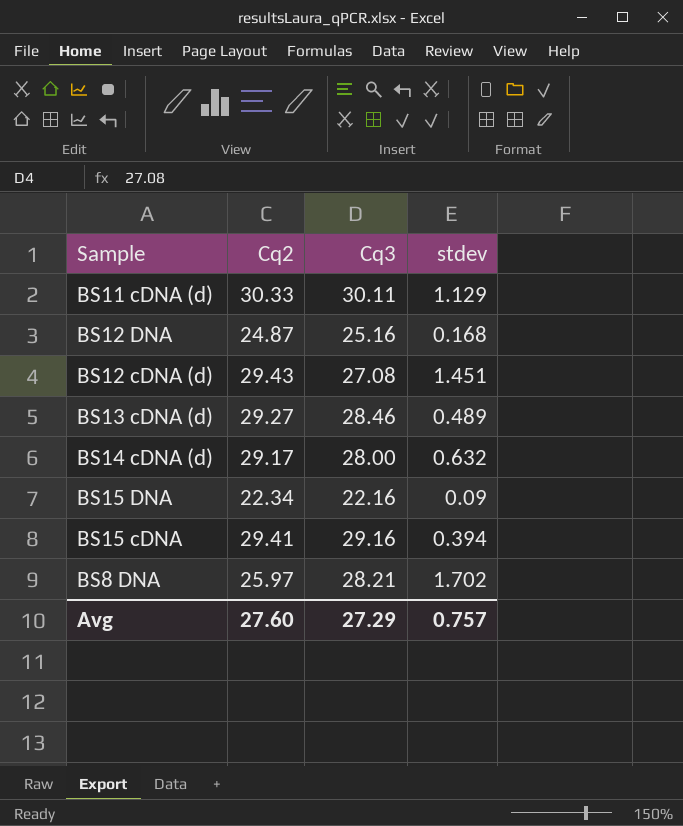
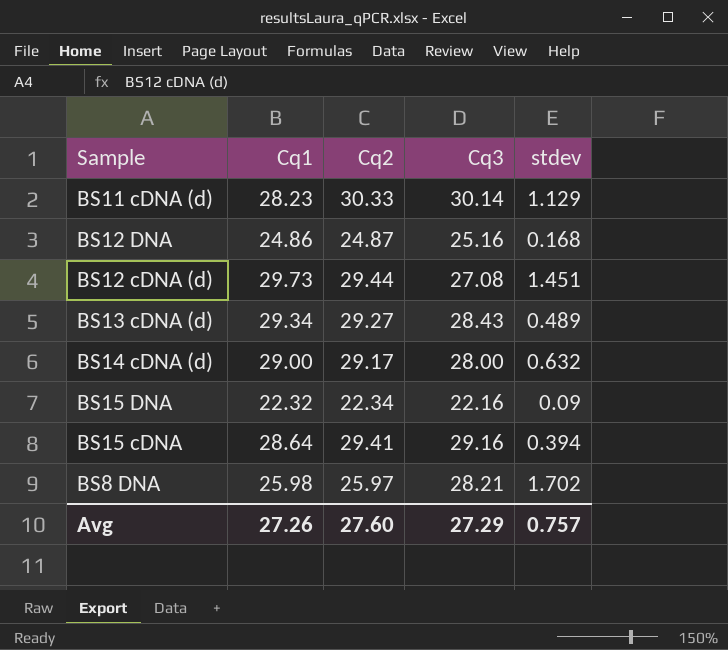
column Cq1 | position: none -> 2
BS11 cDNA (d) | Cq3: 30.11 -> 30.14
BS12 cDNA (d) | Cq2: 29.43 -> 29.44
BS13 cDNA (d) | Cq3: 28.46 -> 28.43

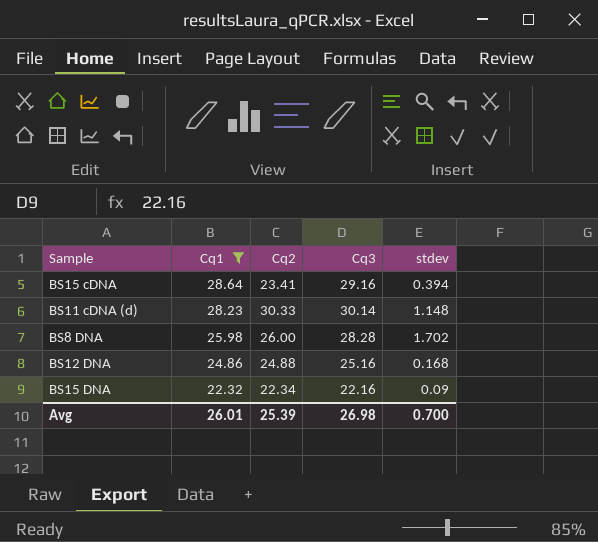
filter: none -> Cq1 <= 28.64
row order: none -> Cq1 descending
BS15 cDNA | Cq2: 29.41 -> 23.41
BS11 cDNA (d) | stdev: 1.129 -> 1.148
BS8 DNA | Cq2: 25.97 -> 26.00
BS8 DNA | Cq3: 28.21 -> 28.28
BS12 DNA | Cq2: 24.87 -> 24.88
Avg | Cq1: 27.26 -> 26.01
Avg | Cq2: 27.60 -> 25.39
Avg | Cq3: 27.29 -> 26.98
Avg | stdev: 0.757 -> 0.700

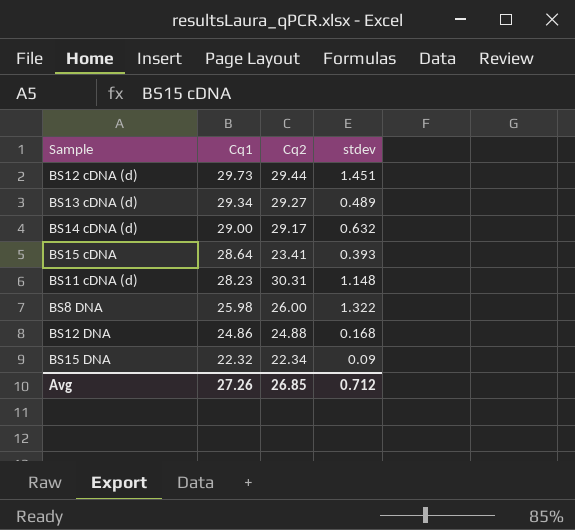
filter: Cq1 <= 28.64 -> none
column Cq3 | position: 4 -> none
BS15 cDNA | stdev: 0.394 -> 0.393
BS11 cDNA (d) | Cq2: 30.33 -> 30.31
BS8 DNA | stdev: 1.702 -> 1.322
Avg | Cq1: 26.01 -> 27.26
Avg | Cq2: 25.39 -> 26.85
Avg | stdev: 0.700 -> 0.712

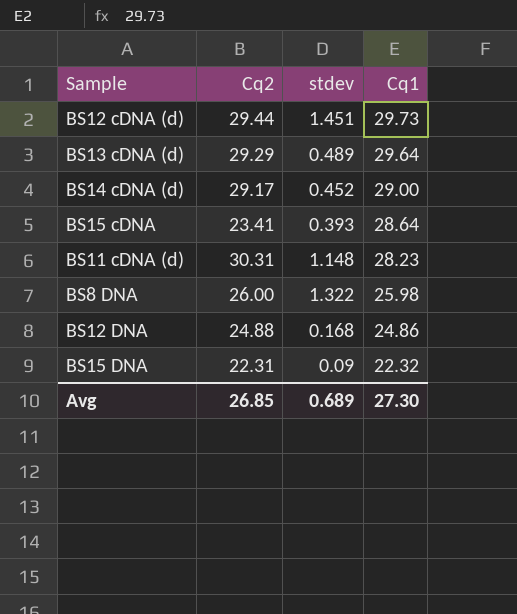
column Cq1 | position: 2 -> 4
BS13 cDNA (d) | Cq2: 29.27 -> 29.29
BS13 cDNA (d) | Cq1: 29.34 -> 29.64
BS14 cDNA (d) | stdev: 0.632 -> 0.452
BS15 DNA | Cq2: 22.34 -> 22.31
Avg | stdev: 0.712 -> 0.689
Avg | Cq1: 27.26 -> 27.30

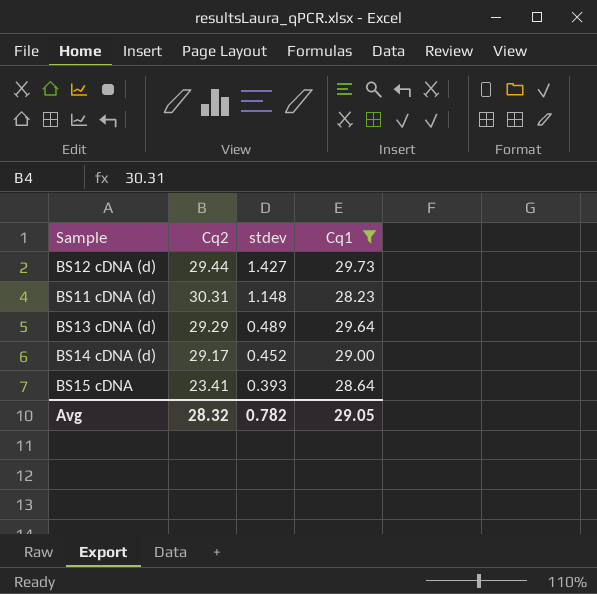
filter: none -> Cq1 >= 28.23
row order: Cq1 descending -> stdev descending
BS12 cDNA (d) | stdev: 1.451 -> 1.427
Avg | Cq2: 26.85 -> 28.32
Avg | stdev: 0.689 -> 0.782
Avg | Cq1: 27.30 -> 29.05

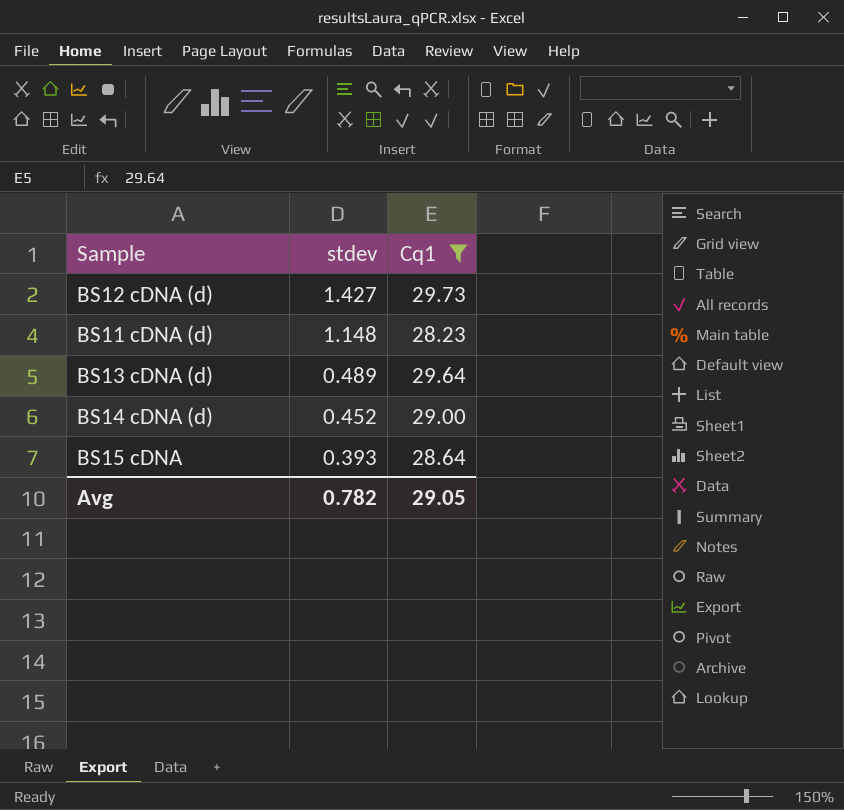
column Cq2 | position: 2 -> none

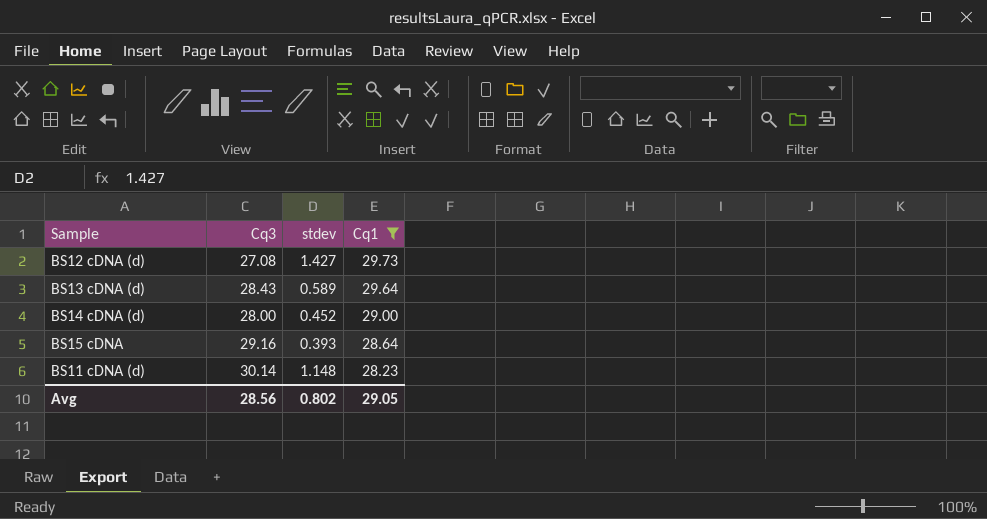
row order: stdev descending -> Cq1 descending
column Cq3 | position: none -> 2
BS13 cDNA (d) | stdev: 0.489 -> 0.589
Avg | stdev: 0.782 -> 0.802

